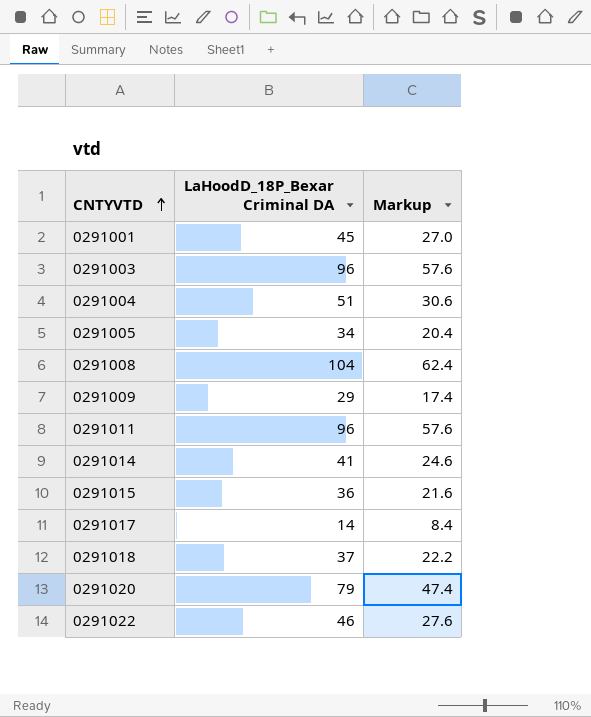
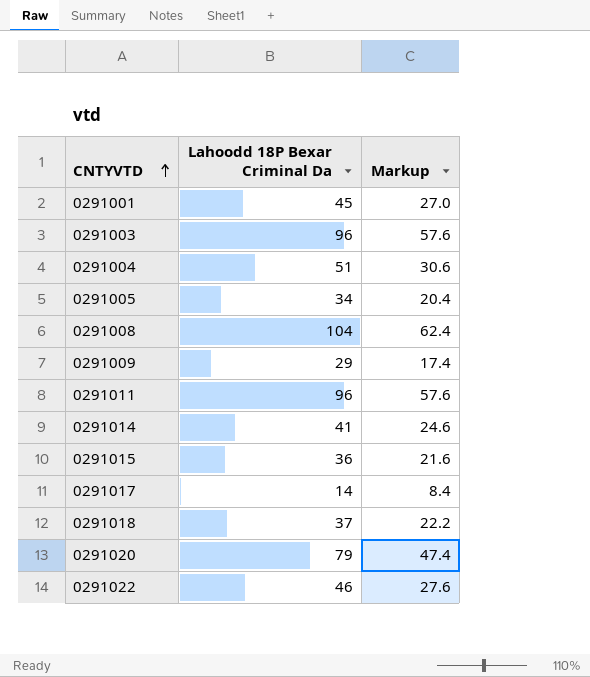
column name: LaHoodD_18P_Bexar Criminal DA -> Lahoodd 18P Bexar Criminal Da

